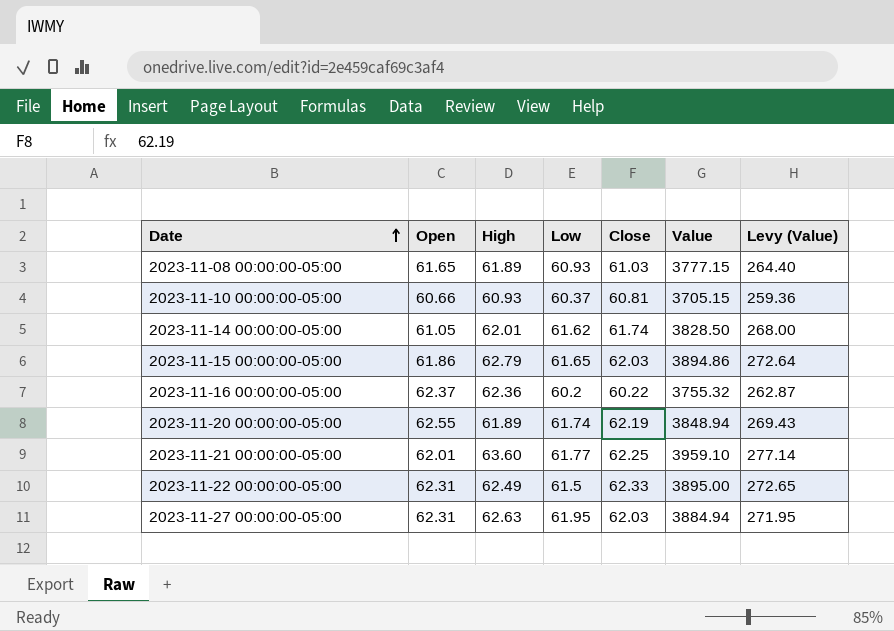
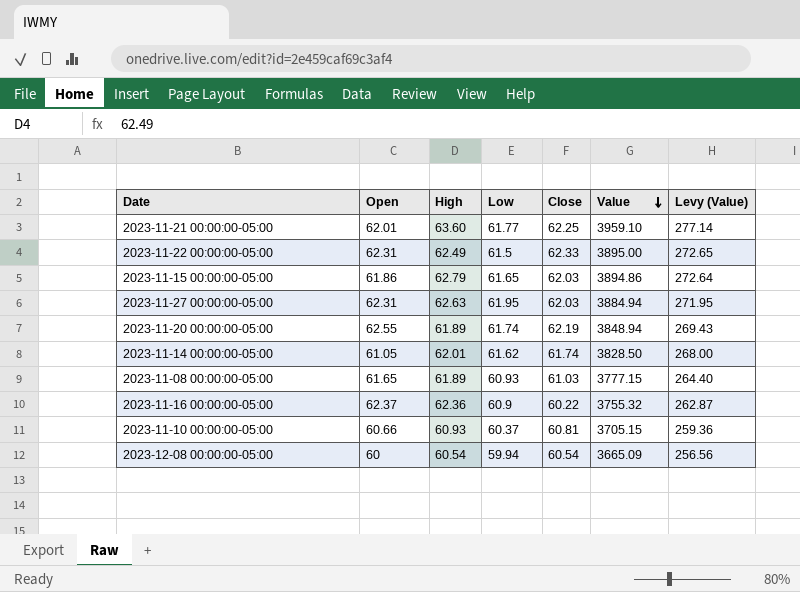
row order: Date ascending -> Value descending
2023-11-16 00:00:00-05:00 | Low: 60.2 -> 60.9
row 2023-12-08 00:00:00-05:00: none -> 60 | 60.54 | 59.94 | 60.54 | 3665.09 | 256.56

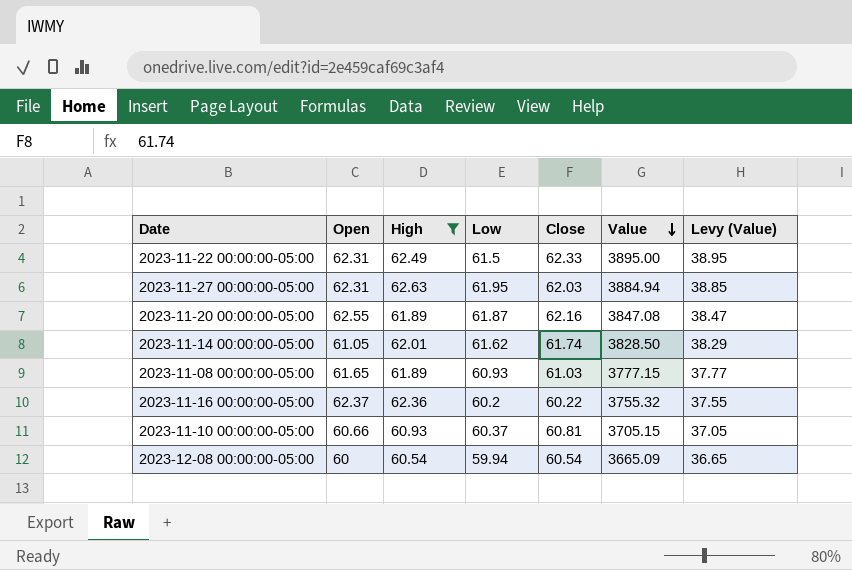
filter: none -> High <= 62.63
column Levy (Value) | formula: [Value] * 0.07 -> [Value] * 0.01
2023-11-20 00:00:00-05:00 | Low: 61.74 -> 61.87
2023-11-20 00:00:00-05:00 | Close: 62.19 -> 62.16
2023-11-20 00:00:00-05:00 | Value: 3848.94 -> 3847.08
2023-11-16 00:00:00-05:00 | Low: 60.9 -> 60.2

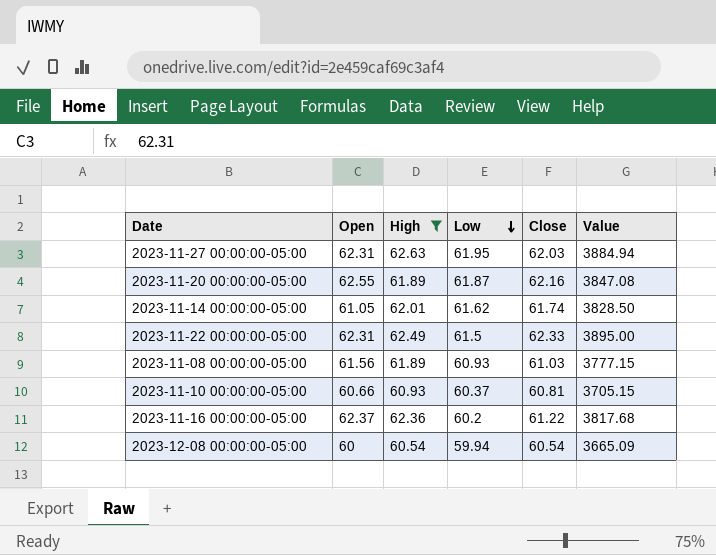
row order: Value descending -> Low descending
column Levy (Value) | formula: [Value] * 0.01 -> none
2023-11-08 00:00:00-05:00 | Open: 61.65 -> 61.56
2023-11-16 00:00:00-05:00 | Close: 60.22 -> 61.22
2023-11-16 00:00:00-05:00 | Value: 3755.32 -> 3817.68

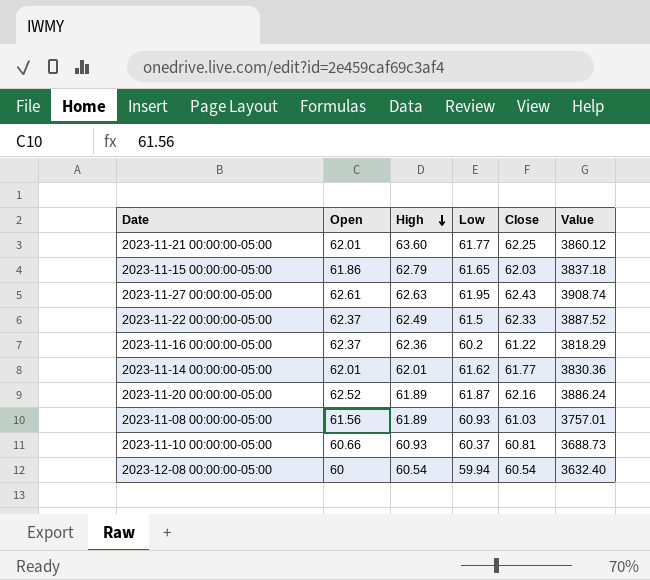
filter: High <= 62.63 -> none
row order: Low descending -> High descending
column Value | formula: [High] * [Close] -> [Open] * [Close]
2023-11-27 00:00:00-05:00 | Open: 62.31 -> 62.61
2023-11-27 00:00:00-05:00 | Close: 62.03 -> 62.43
2023-11-22 00:00:00-05:00 | Open: 62.31 -> 62.37
2023-11-14 00:00:00-05:00 | Open: 61.05 -> 62.01
2023-11-14 00:00:00-05:00 | Close: 61.74 -> 61.77
2023-11-20 00:00:00-05:00 | Open: 62.55 -> 62.52

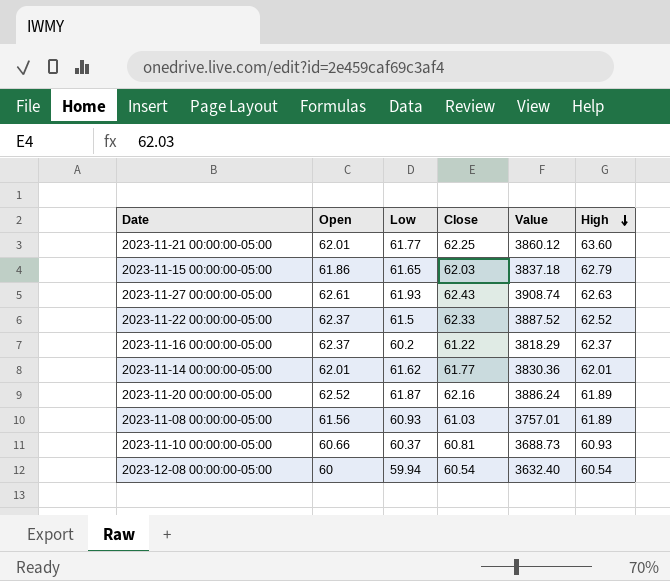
column High | position: 3 -> 6
2023-11-27 00:00:00-05:00 | Low: 61.95 -> 61.93
2023-11-22 00:00:00-05:00 | High: 62.49 -> 62.52
2023-11-16 00:00:00-05:00 | High: 62.36 -> 62.37

